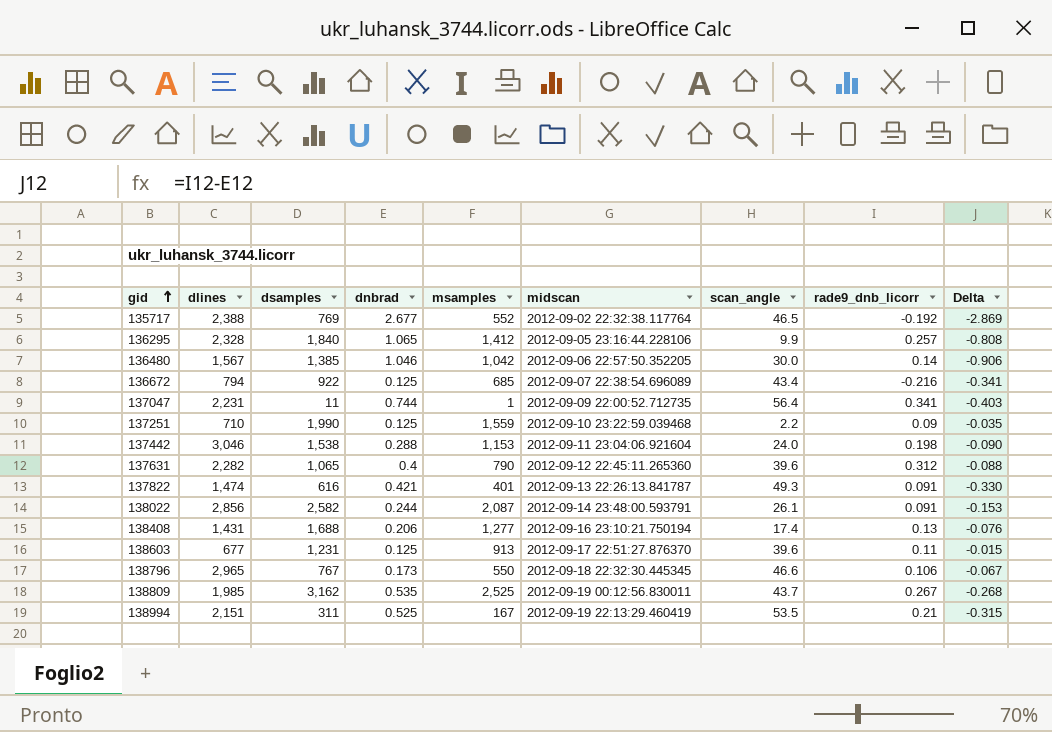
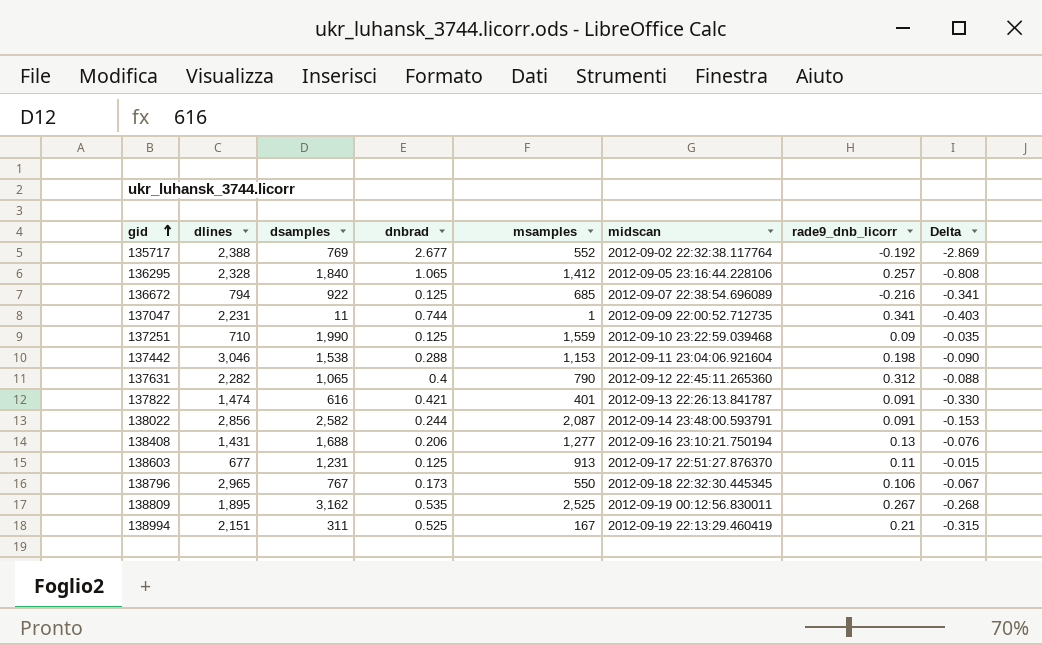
column scan_angle | position: 7 -> none
row 136480: 1,567 | 1,385 | 1.046 | 1,042 | 2012-09-06 22:57:50.352205 | 30.0 | 0.14 | -0.906 -> none
138809 | dlines: 1,985 -> 1,895

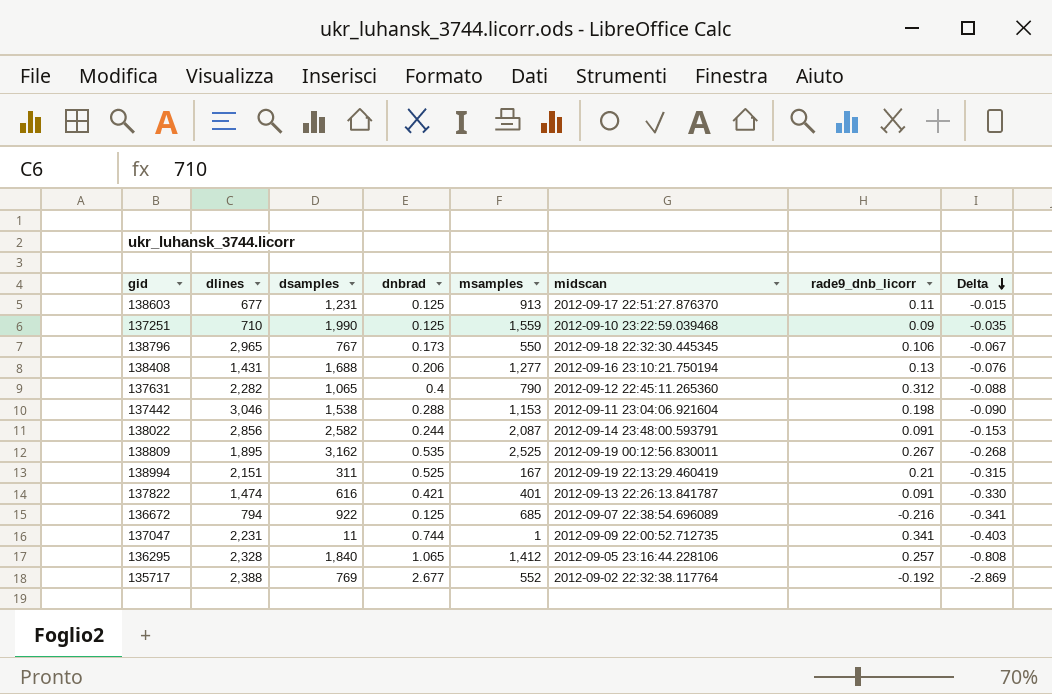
row order: gid ascending -> Delta descending

